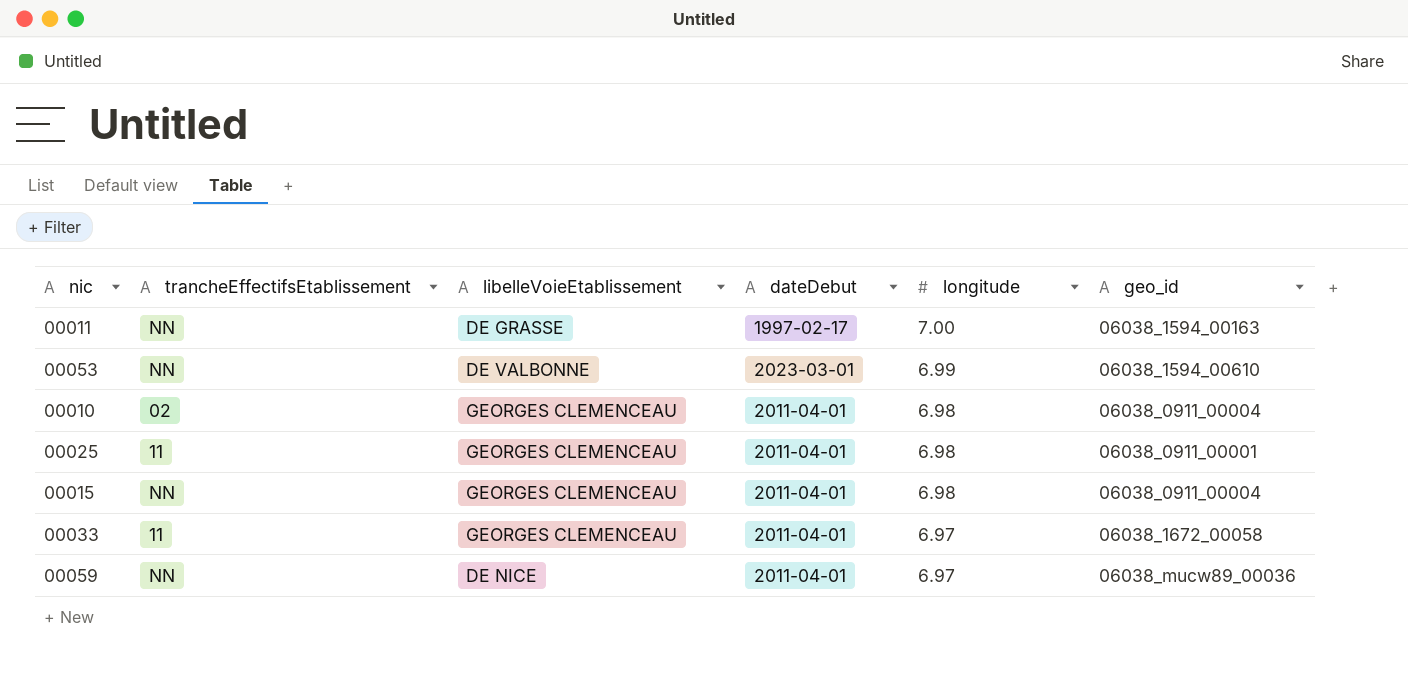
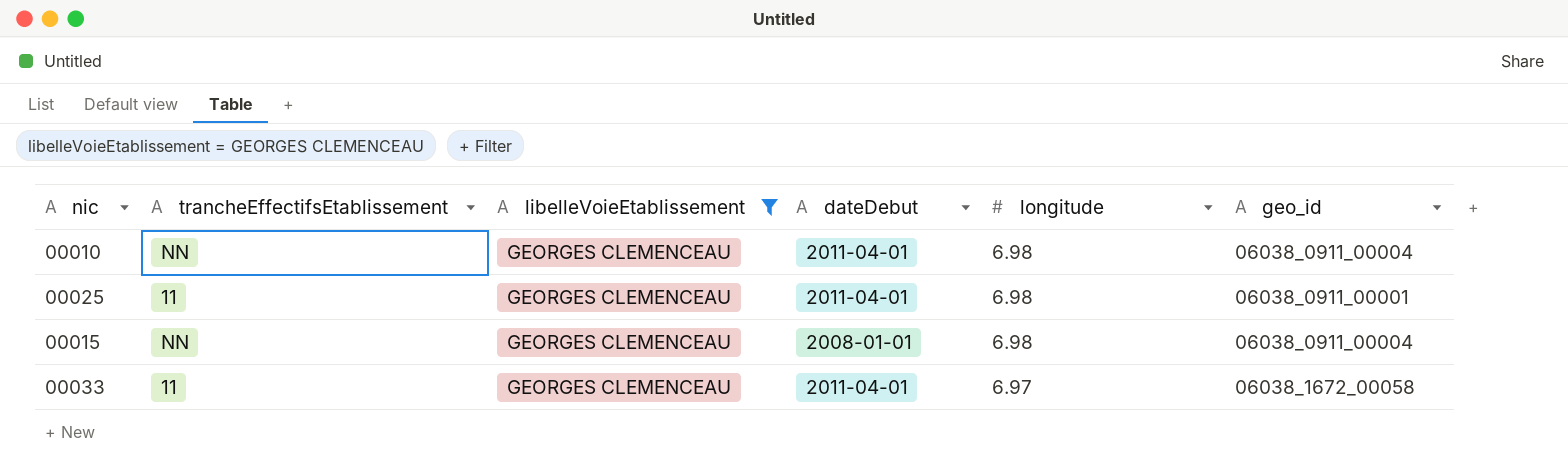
filter: none -> libelleVoieEtablissement = GEORGES CLEMENCEAU
00010 | trancheEffectifsEtablissement: 02 -> NN
00015 | dateDebut: 2011-04-01 -> 2008-01-01

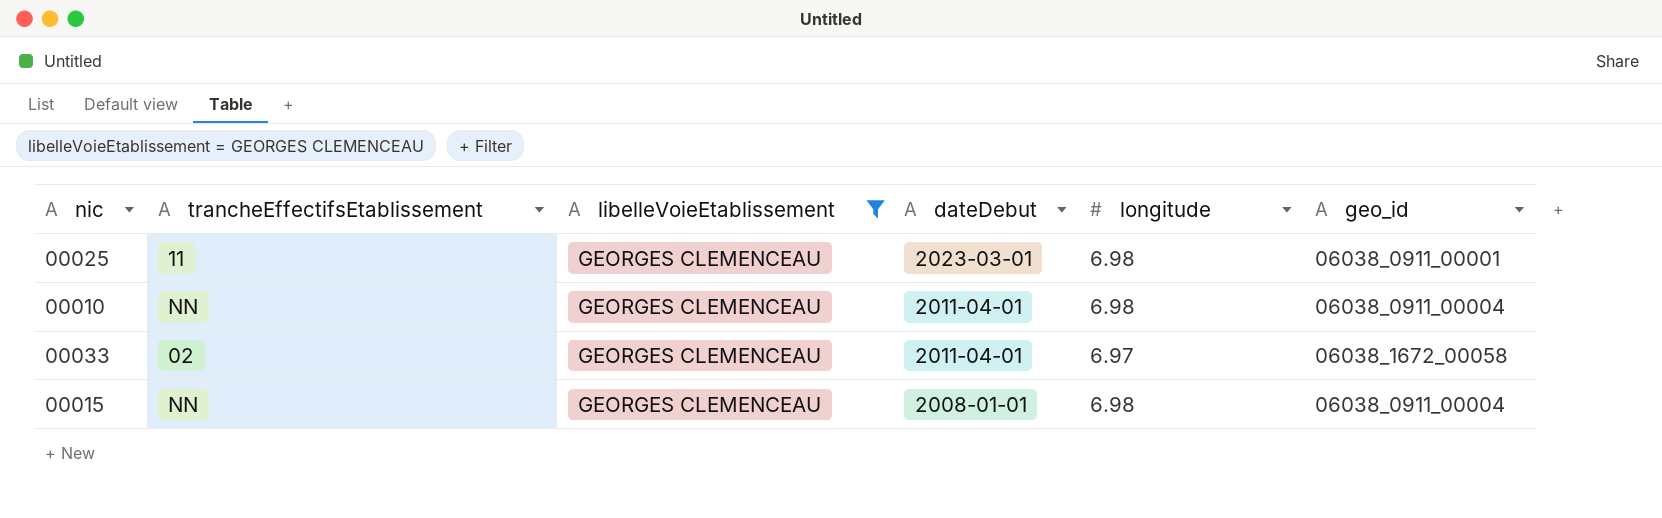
row order: longitude descending -> dateDebut descending
00025 | dateDebut: 2011-04-01 -> 2023-03-01
00033 | trancheEffectifsEtablissement: 11 -> 02

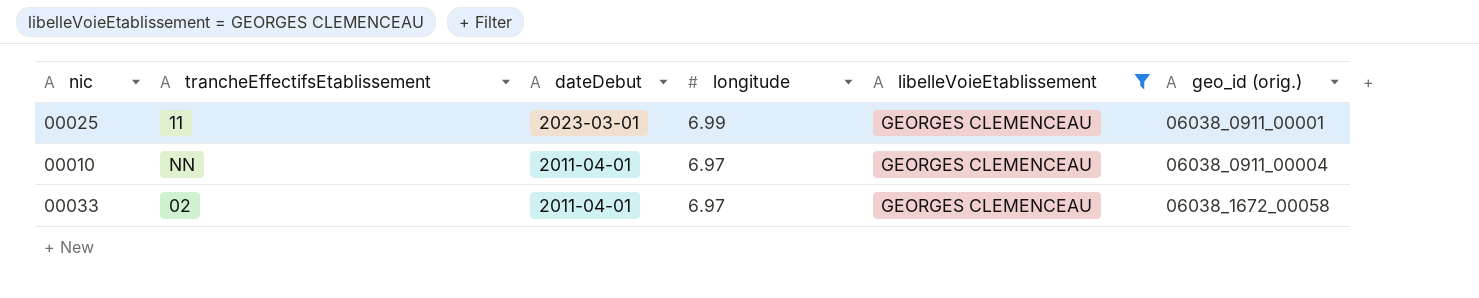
column libelleVoieEtablissement | position: 3 -> 5
column name: geo_id -> geo_id (orig.)
row 00015: NN | GEORGES CLEMENCEAU | 2008-01-01 | 6.98 | 06038_0911_00004 -> none
00025 | longitude: 6.98 -> 6.99
00010 | longitude: 6.98 -> 6.97

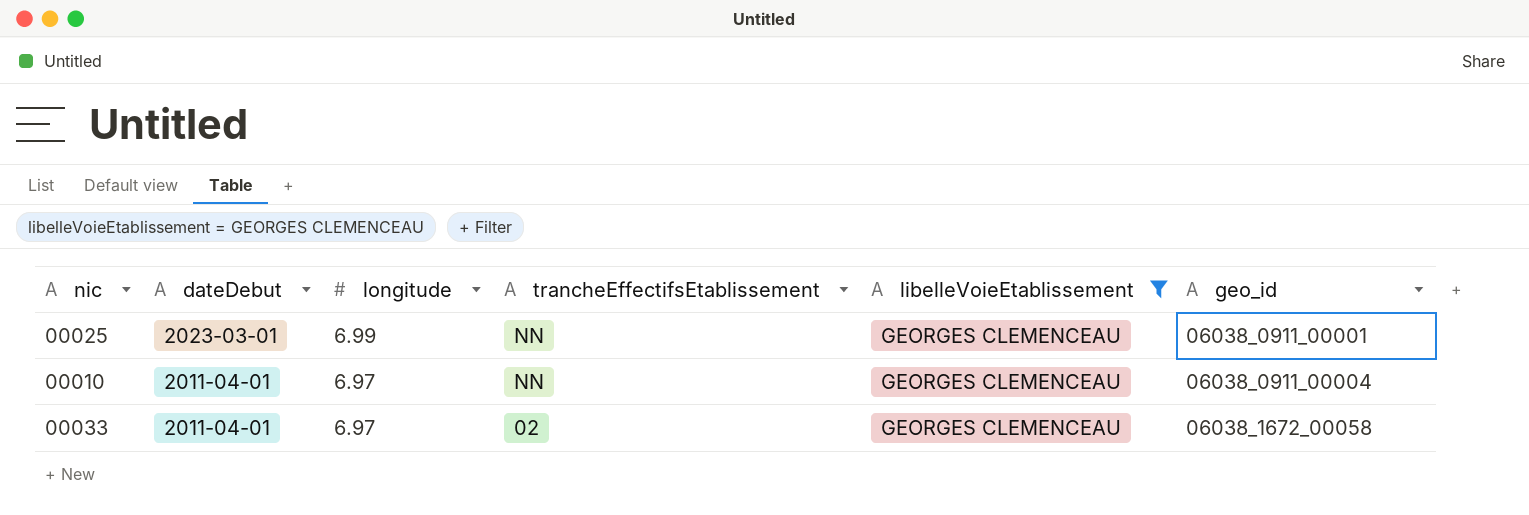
column trancheEffectifsEtablissement | position: 2 -> 4
column name: geo_id (orig.) -> geo_id
00025 | trancheEffectifsEtablissement: 11 -> NN

